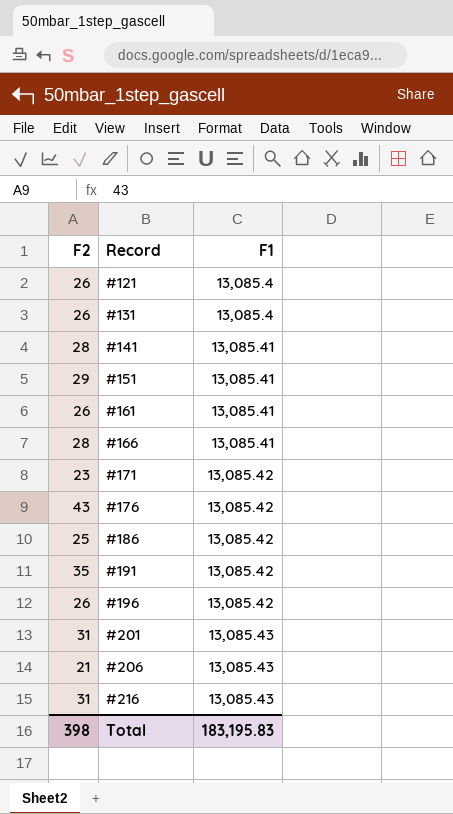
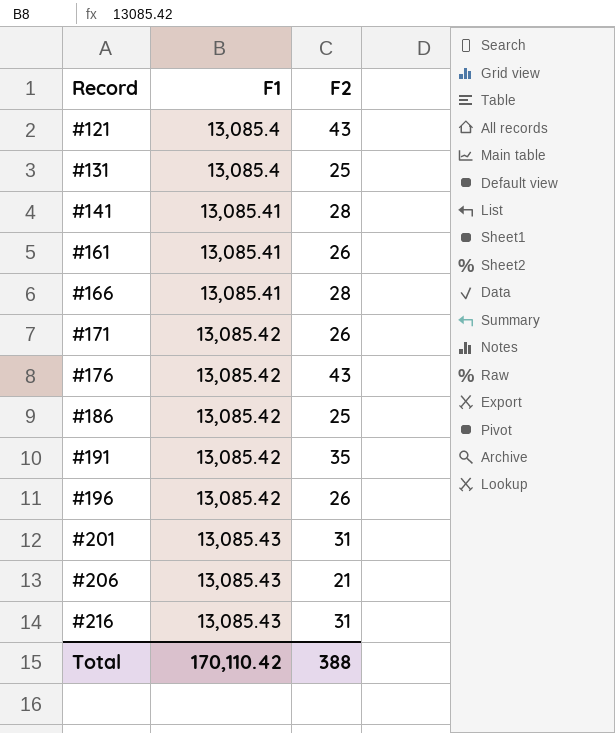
column F2 | position: 1 -> 3
row #151: 29 | 13,085.41 -> none
#121 | F2: 26 -> 43
#131 | F2: 26 -> 25
#171 | F2: 23 -> 26
Total | F1: 183,195.83 -> 170,110.42
Total | F2: 398 -> 388

